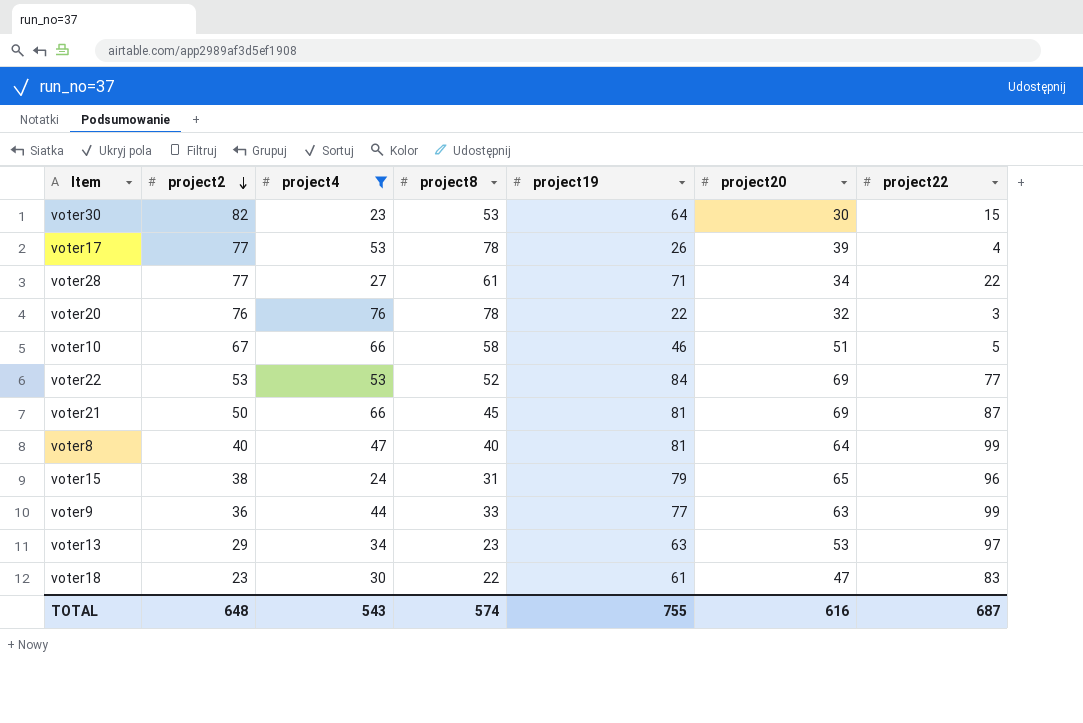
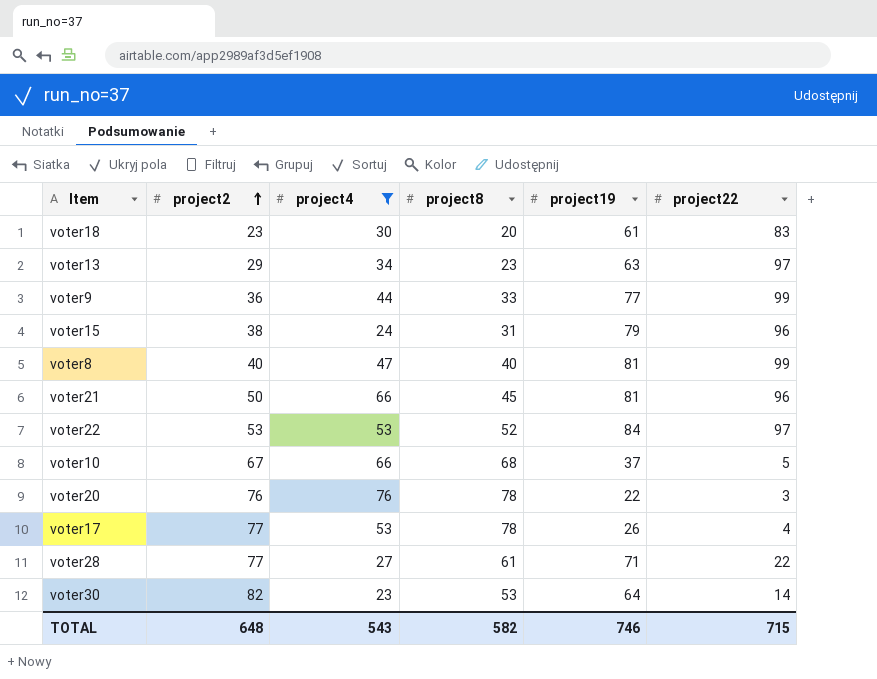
row order: project2 descending -> project2 ascending
column project20 | position: 6 -> none
voter18 | project8: 22 -> 20
voter21 | project22: 87 -> 96
voter22 | project22: 77 -> 97
voter10 | project8: 58 -> 68
voter10 | project19: 46 -> 37
voter30 | project22: 15 -> 14
TOTAL | project8: 574 -> 582
TOTAL | project19: 755 -> 746
TOTAL | project22: 687 -> 715

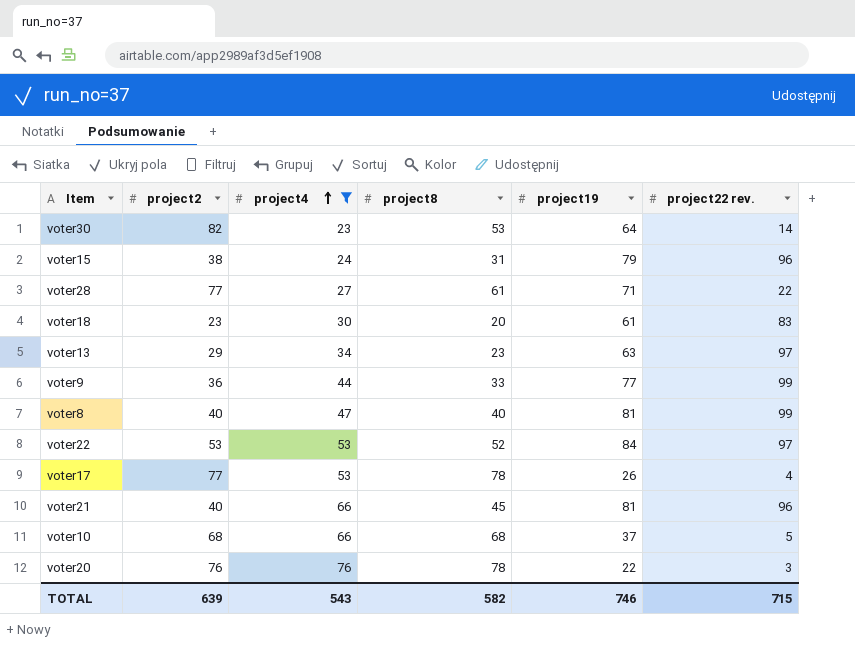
row order: project2 ascending -> project4 ascending
column name: project22 -> project22 rev.
voter21 | project2: 50 -> 40
voter10 | project2: 67 -> 68
TOTAL | project2: 648 -> 639

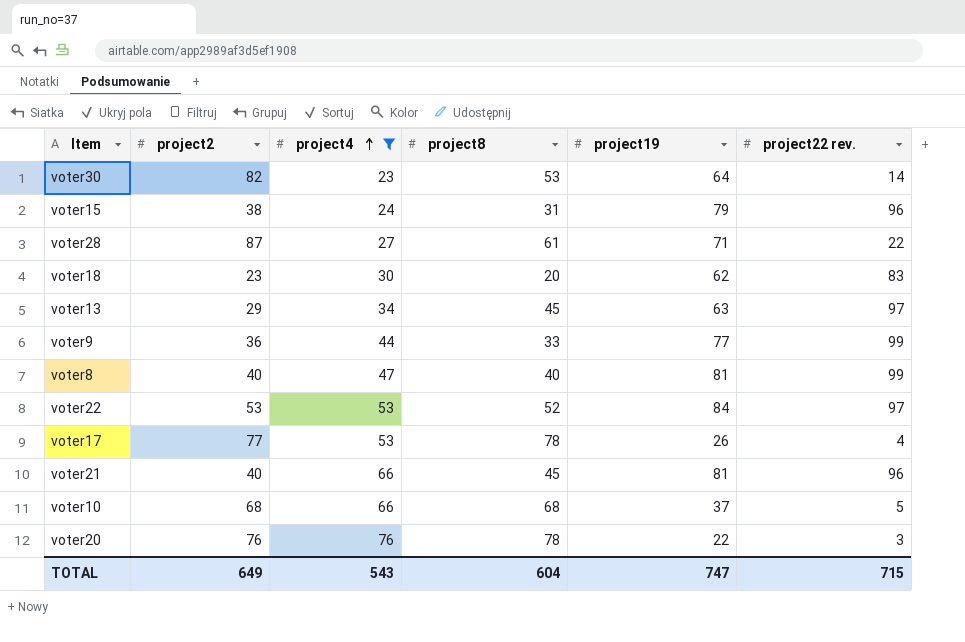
voter28 | project2: 77 -> 87
voter18 | project19: 61 -> 62
voter13 | project8: 23 -> 45
TOTAL | project2: 639 -> 649
TOTAL | project8: 582 -> 604
TOTAL | project19: 746 -> 747

